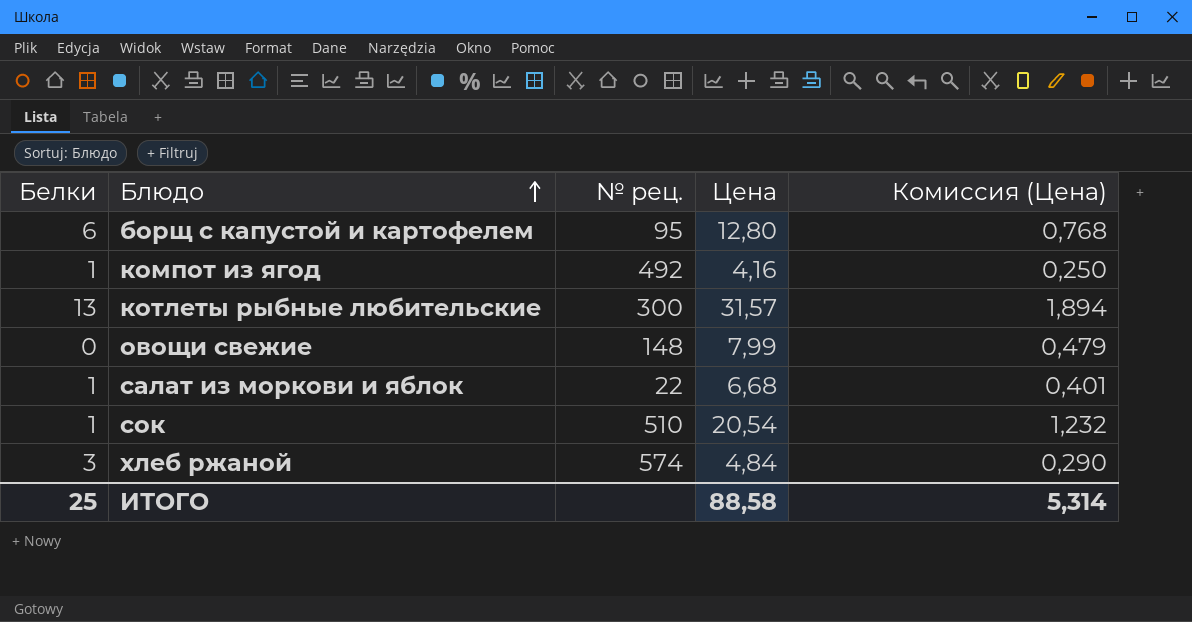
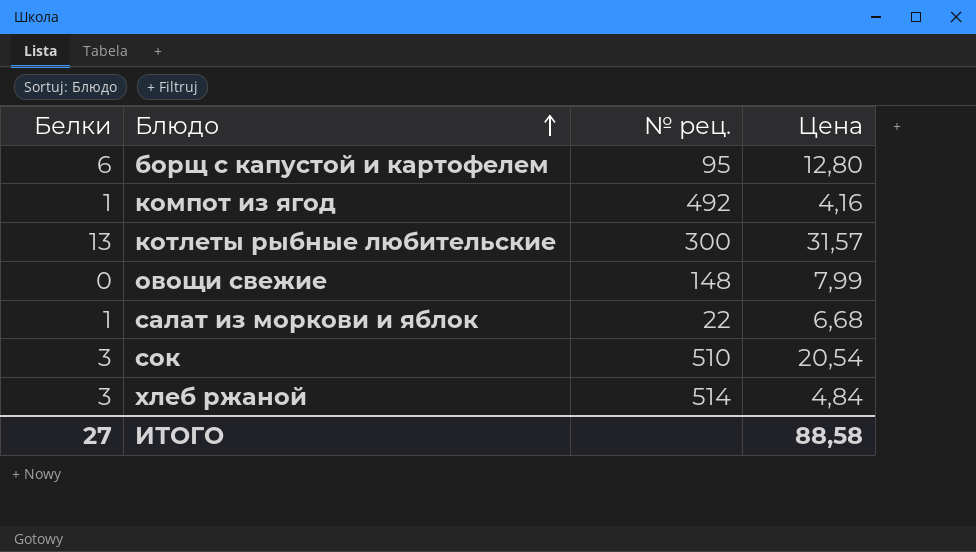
column Комиссия (Цена) | formula: [Цена] * 0,06 -> none
сок | Белки: 1 -> 3
хлеб ржаной | № рец.: 574 -> 514
ИТОГО | Белки: 25 -> 27

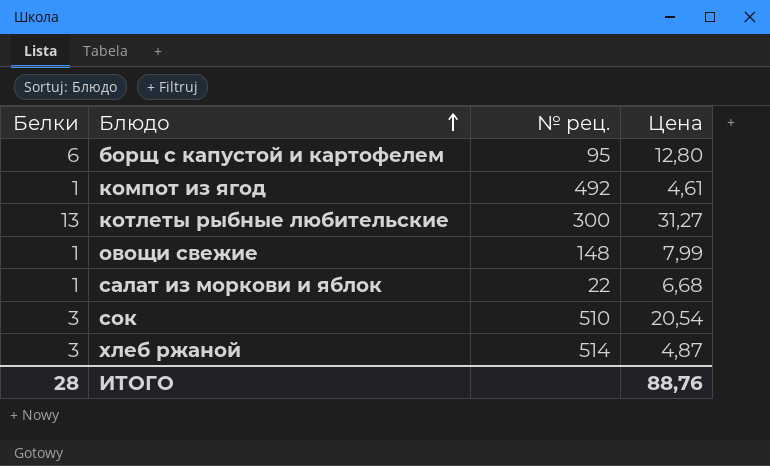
компот из ягод | Цена: 4,16 -> 4,61
котлеты рыбные любительские | Цена: 31,57 -> 31,27
овощи свежие | Белки: 0 -> 1
хлеб ржаной | Цена: 4,84 -> 4,87
ИТОГО | Белки: 27 -> 28
ИТОГО | Цена: 88,58 -> 88,76

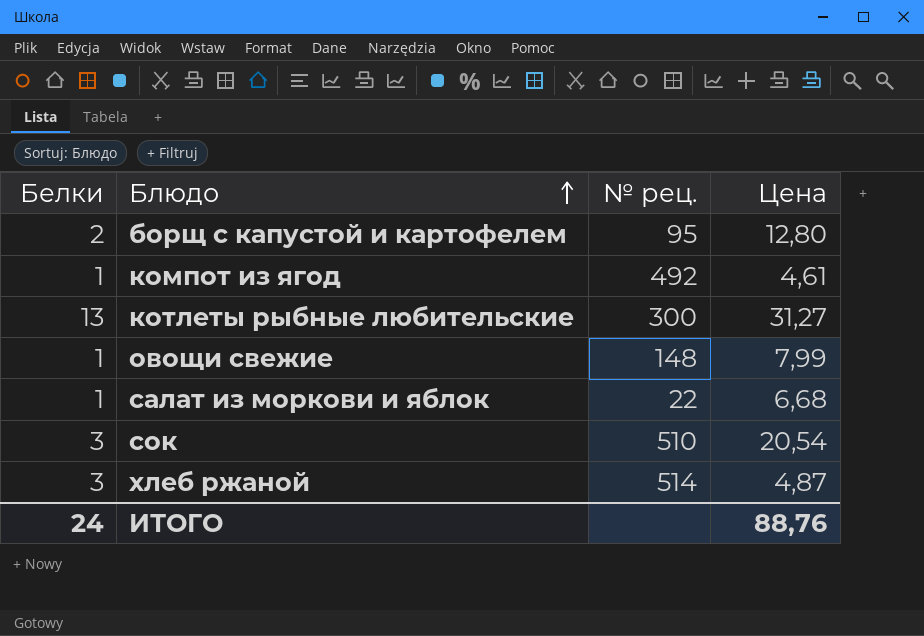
борщ с капустой и картофелем | Белки: 6 -> 2
ИТОГО | Белки: 28 -> 24

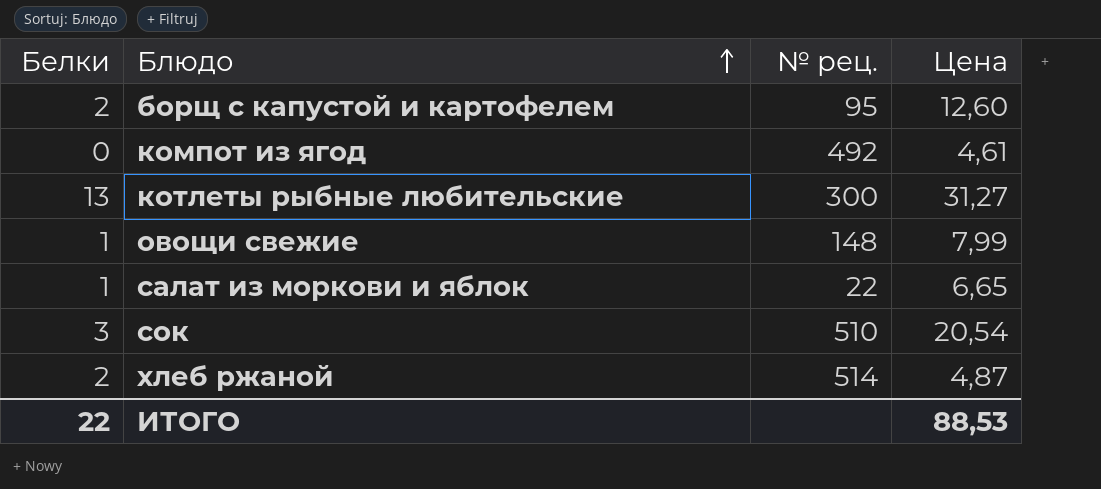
борщ с капустой и картофелем | Цена: 12,80 -> 12,60
компот из ягод | Белки: 1 -> 0
салат из моркови и яблок | Цена: 6,68 -> 6,65
хлеб ржаной | Белки: 3 -> 2
ИТОГО | Белки: 24 -> 22
ИТОГО | Цена: 88,76 -> 88,53

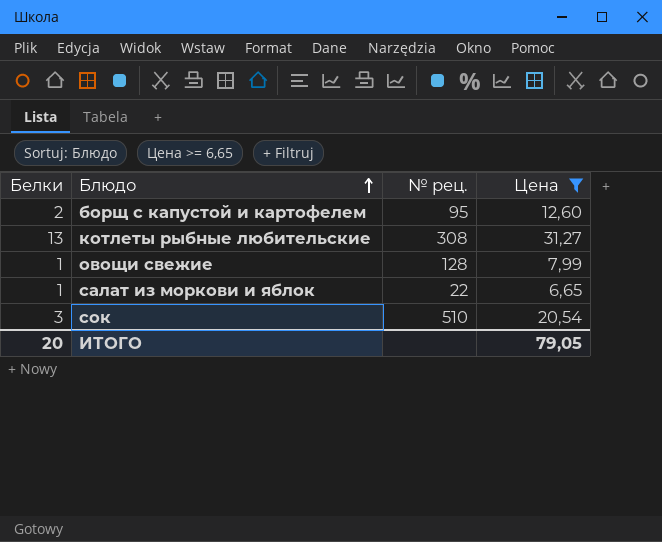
filter: none -> Цена >= 6,65
котлеты рыбные любительские | № рец.: 300 -> 308
овощи свежие | № рец.: 148 -> 128
ИТОГО | Белки: 22 -> 20
ИТОГО | Цена: 88,53 -> 79,05

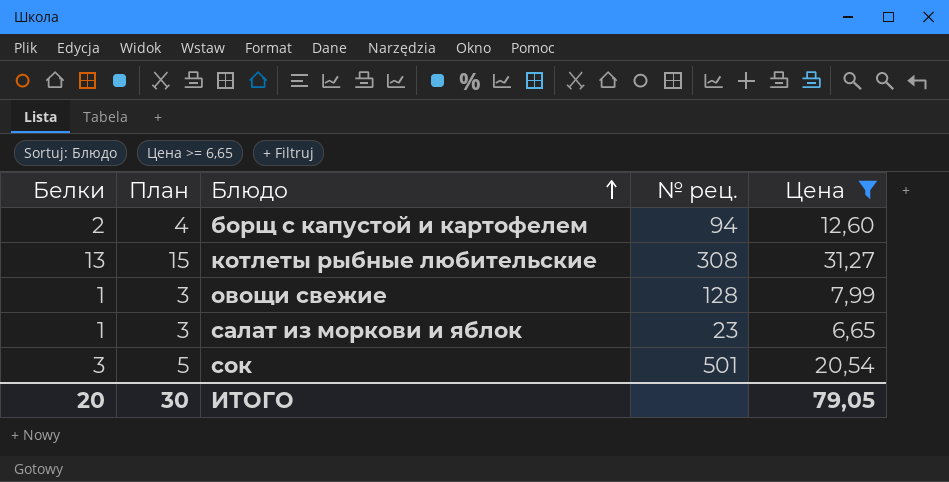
column План | formula: none -> [Белки] + 2
борщ с капустой и картофелем | № рец.: 95 -> 94
салат из моркови и яблок | № рец.: 22 -> 23
сок | № рец.: 510 -> 501

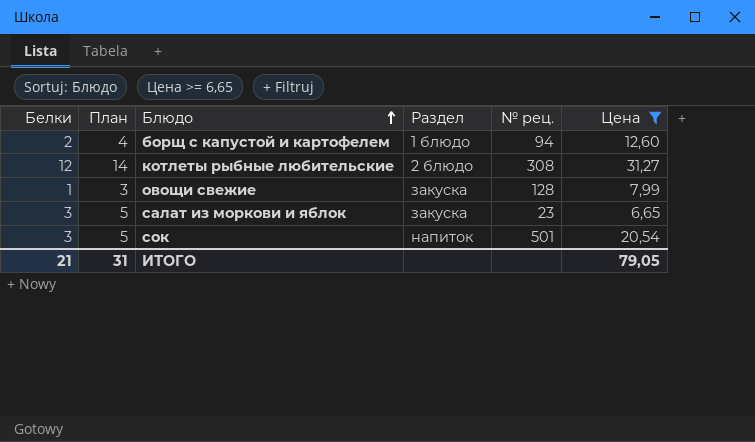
column Раздел | position: none -> 4
котлеты рыбные любительские | Белки: 13 -> 12
котлеты рыбные любительские | План: 15 -> 14
салат из моркови и яблок | Белки: 1 -> 3
салат из моркови и яблок | План: 3 -> 5
ИТОГО | Белки: 20 -> 21
ИТОГО | План: 30 -> 31

